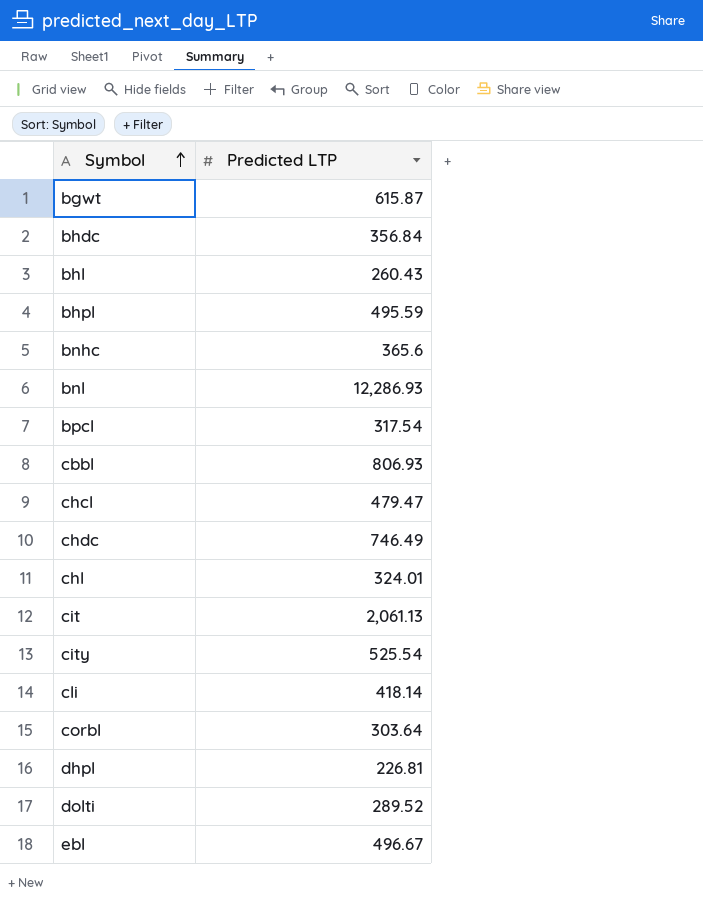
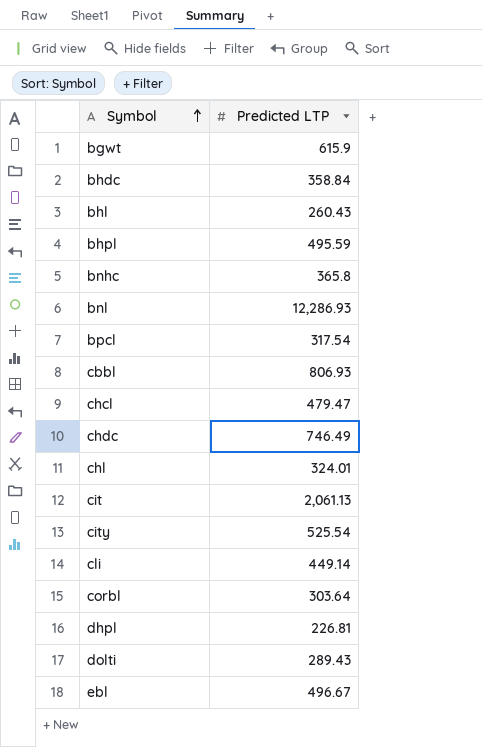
bgwt | Predicted LTP: 615.87 -> 615.9
bhdc | Predicted LTP: 356.84 -> 358.84
bnhc | Predicted LTP: 365.6 -> 365.8
cli | Predicted LTP: 418.14 -> 449.14
dolti | Predicted LTP: 289.52 -> 289.43

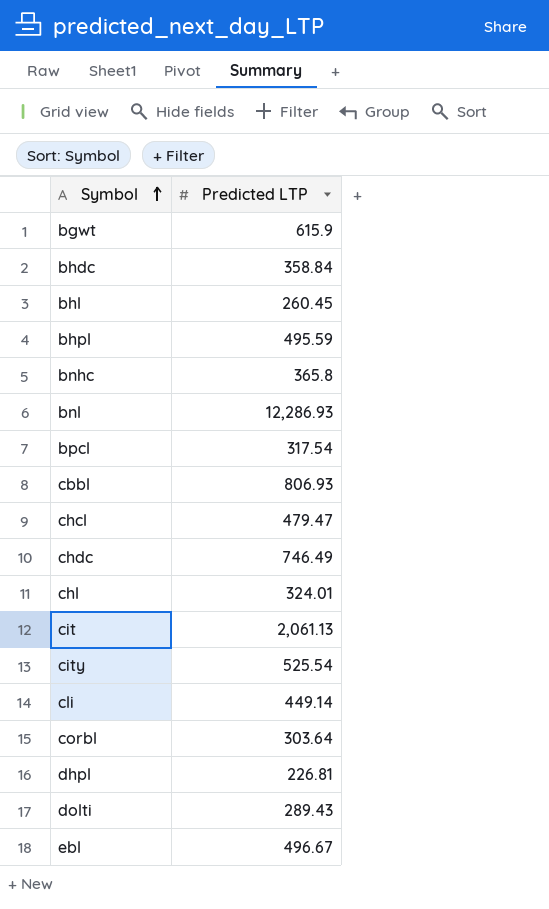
bhl | Predicted LTP: 260.43 -> 260.45

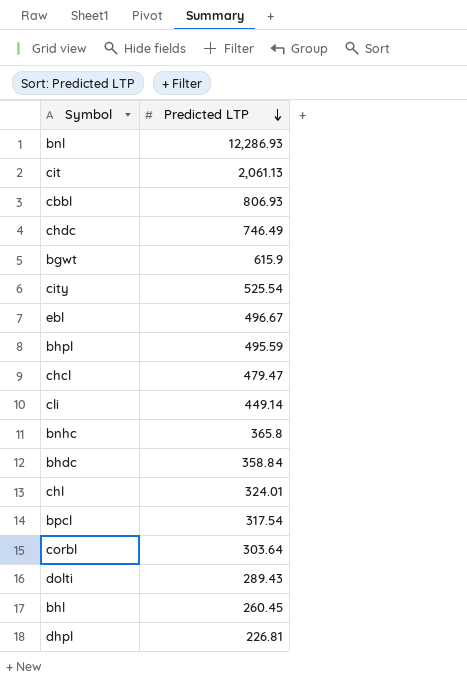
row order: Symbol ascending -> Predicted LTP descending

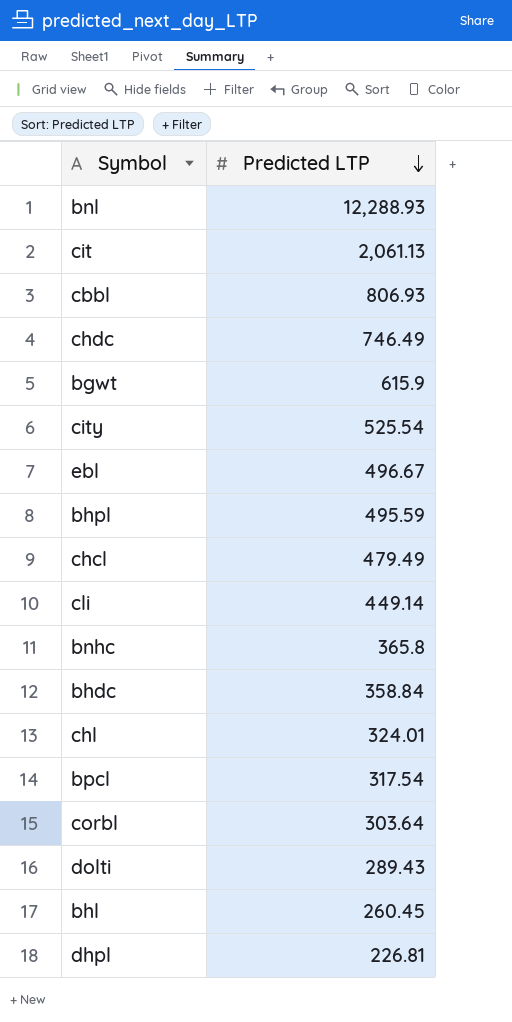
bnl | Predicted LTP: 12,286.93 -> 12,288.93
chcl | Predicted LTP: 479.47 -> 479.49

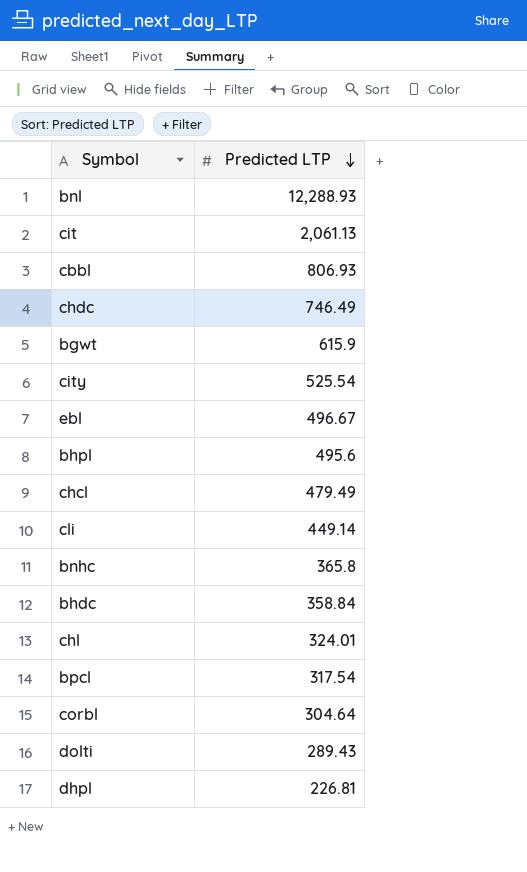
row bhl: 260.45 -> none
bhpl | Predicted LTP: 495.59 -> 495.6
corbl | Predicted LTP: 303.64 -> 304.64

